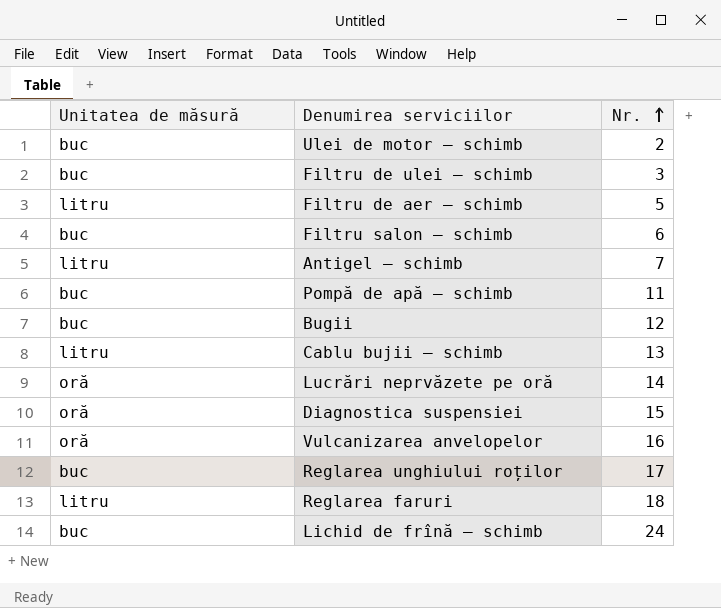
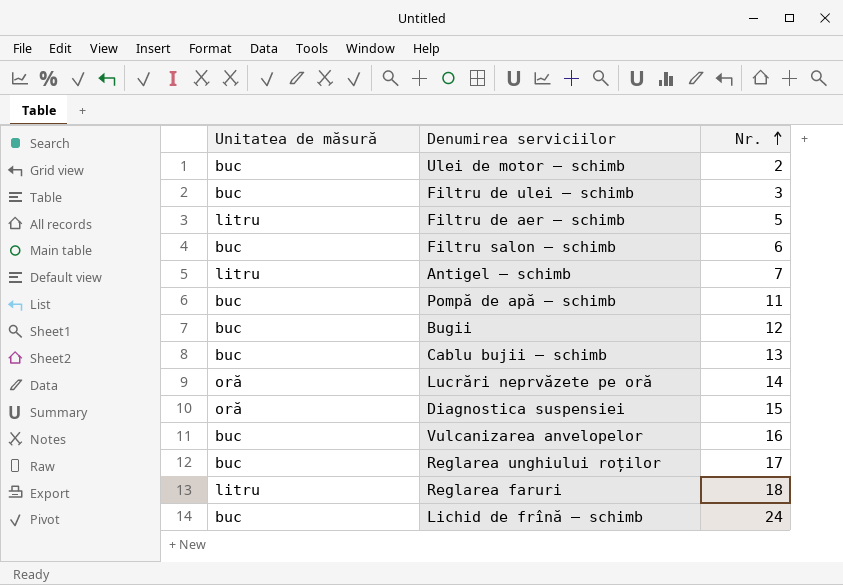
Cablu bujii – schimb | Unitatea de măsură: litru -> buc
Vulcanizarea anvelopelor | Unitatea de măsură: oră -> buc

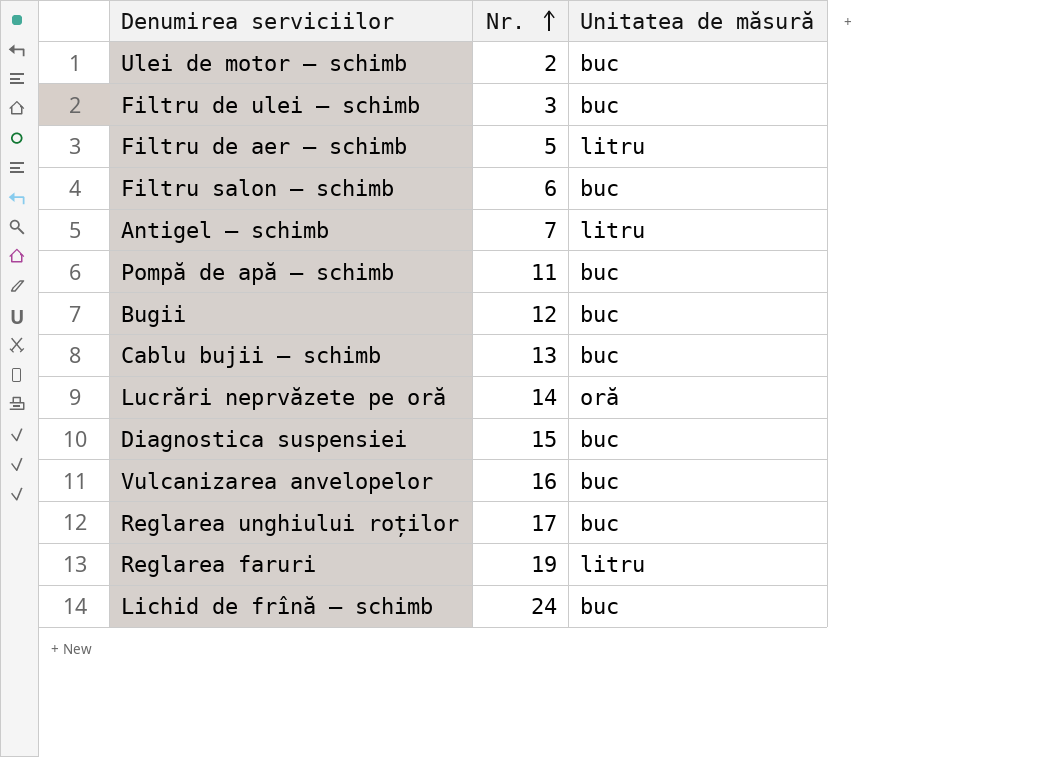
column Unitatea de măsură | position: 1 -> 3
Diagnostica suspensiei | Unitatea de măsură: oră -> buc
Reglarea faruri | Nr.: 18 -> 19

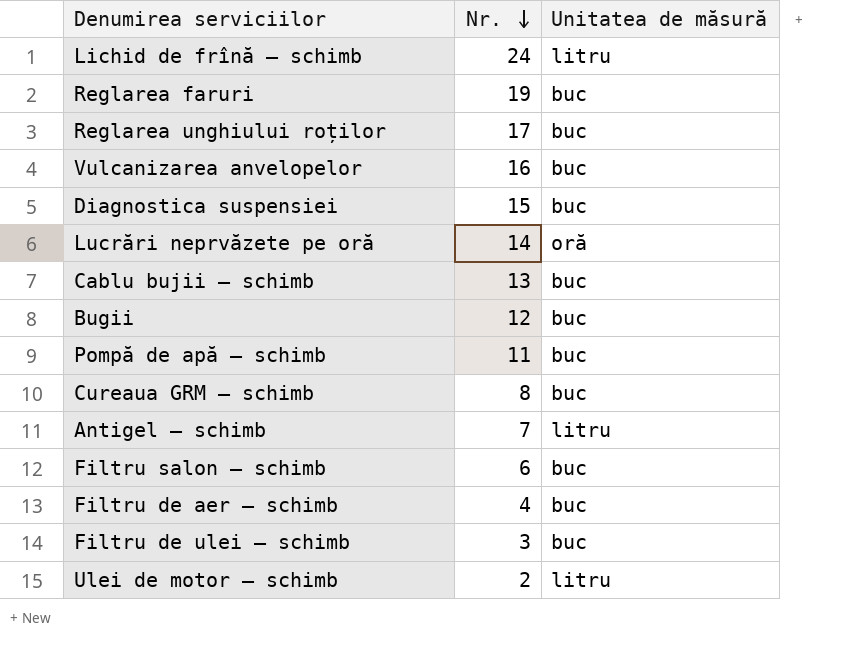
row order: Nr. ascending -> Nr. descending
Lichid de frînă – schimb | Unitatea de măsură: buc -> litru
Reglarea faruri | Unitatea de măsură: litru -> buc
row Cureaua GRM – schimb: none -> 8 | buc
Filtru de aer – schimb | Nr.: 5 -> 4
Filtru de aer – schimb | Unitatea de măsură: litru -> buc
Ulei de motor – schimb | Unitatea de măsură: buc -> litru

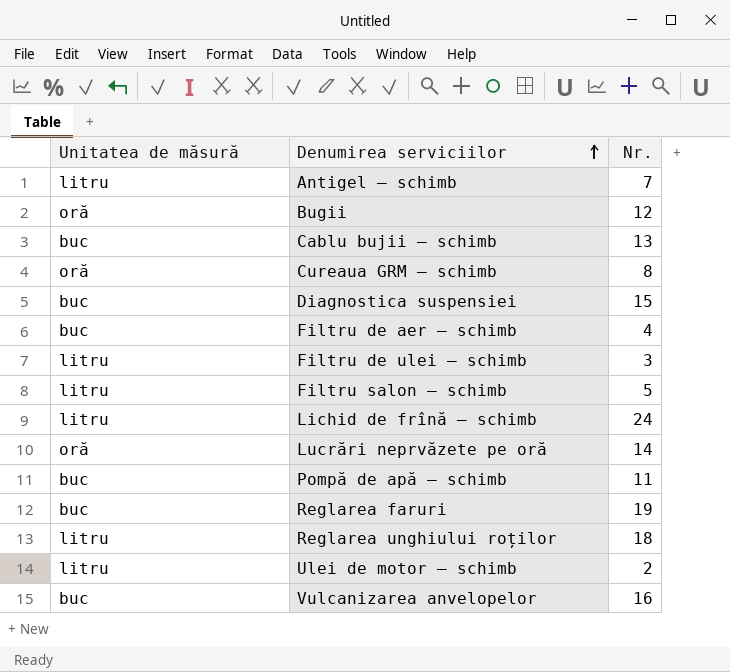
row order: Nr. descending -> Denumirea serviciilor ascending
column Unitatea de măsură | position: 3 -> 1
Bugii | Unitatea de măsură: buc -> oră
Cureaua GRM – schimb | Unitatea de măsură: buc -> oră
Filtru de ulei – schimb | Unitatea de măsură: buc -> litru
Filtru salon – schimb | Unitatea de măsură: buc -> litru
Filtru salon – schimb | Nr.: 6 -> 5
Reglarea unghiului roților | Unitatea de măsură: buc -> litru
Reglarea unghiului roților | Nr.: 17 -> 18

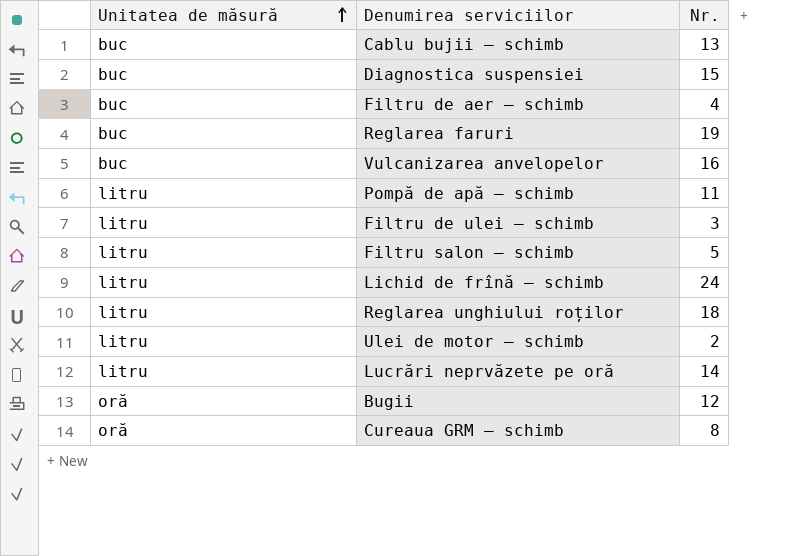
row order: Denumirea serviciilor ascending -> Unitatea de măsură ascending
row Antigel – schimb: litru | 7 -> none
Pompă de apă – schimb | Unitatea de măsură: buc -> litru
Lucrări neprvăzete pe oră | Unitatea de măsură: oră -> litru

